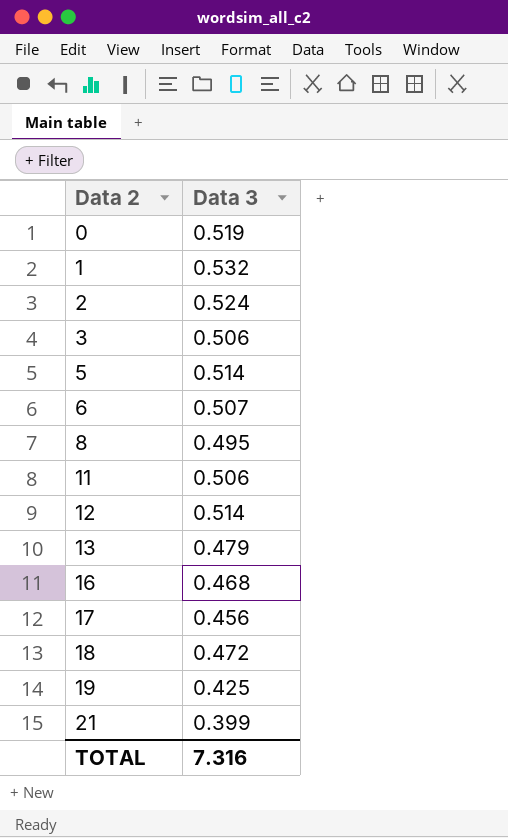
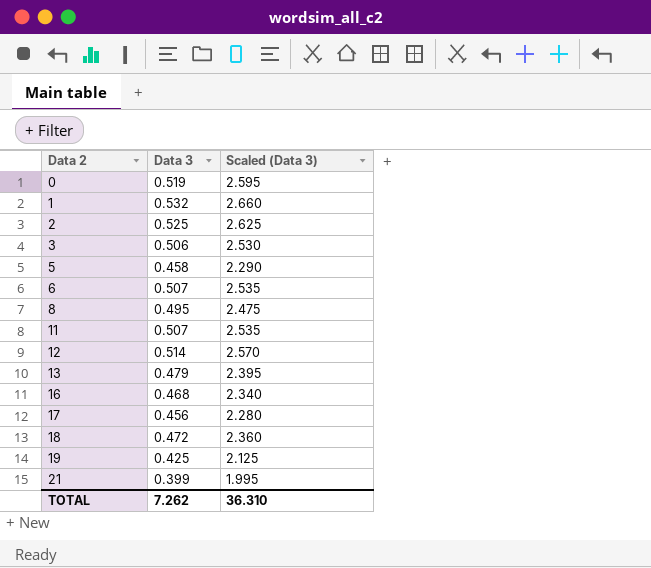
column Scaled (Data 3) | formula: none -> [Data 3] * 5
2 | Data 3: 0.524 -> 0.525
5 | Data 3: 0.514 -> 0.458
11 | Data 3: 0.506 -> 0.507
TOTAL | Data 3: 7.316 -> 7.262

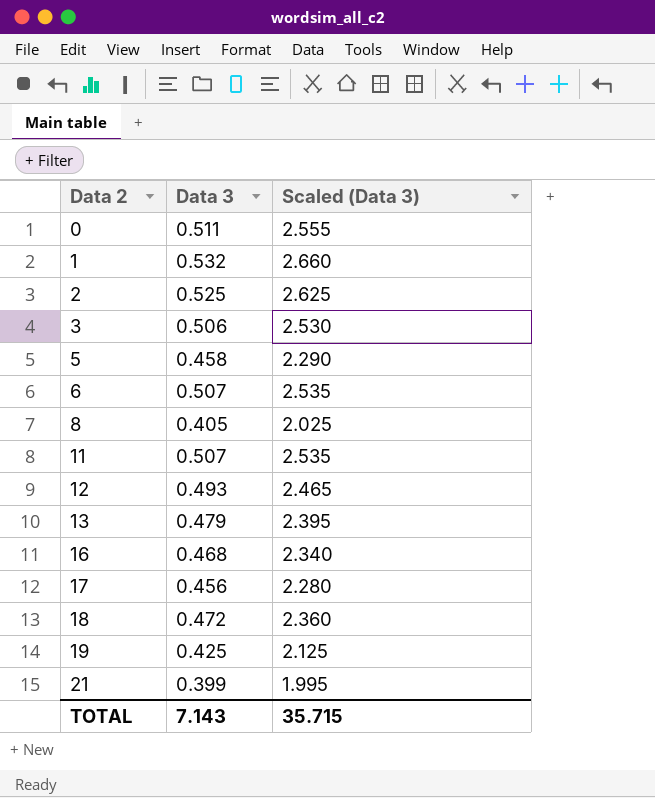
0 | Data 3: 0.519 -> 0.511
0 | Scaled (Data 3): 2.595 -> 2.555
8 | Data 3: 0.495 -> 0.405
8 | Scaled (Data 3): 2.475 -> 2.025
12 | Data 3: 0.514 -> 0.493
12 | Scaled (Data 3): 2.570 -> 2.465
TOTAL | Data 3: 7.262 -> 7.143
TOTAL | Scaled (Data 3): 36.310 -> 35.715

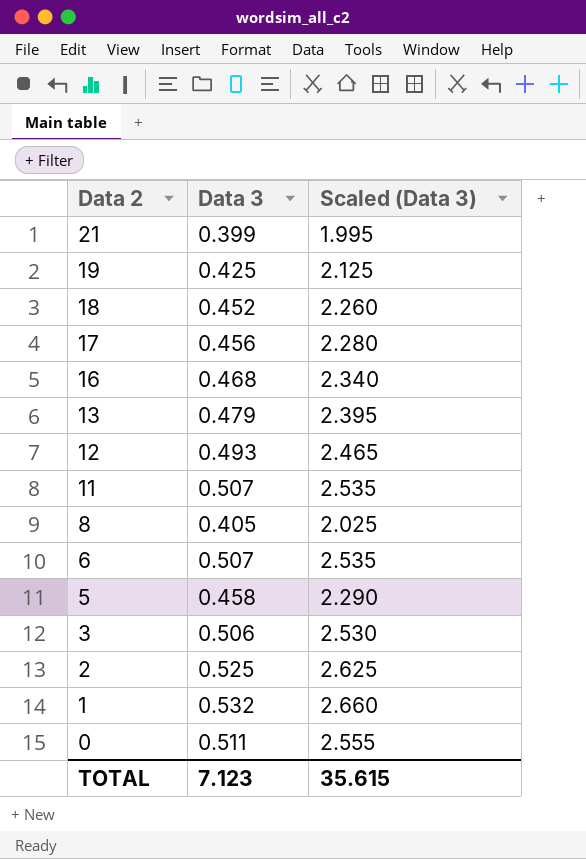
row order: Data 2 ascending -> Data 2 descending
18 | Data 3: 0.472 -> 0.452
18 | Scaled (Data 3): 2.360 -> 2.260
TOTAL | Data 3: 7.143 -> 7.123
TOTAL | Scaled (Data 3): 35.715 -> 35.615

